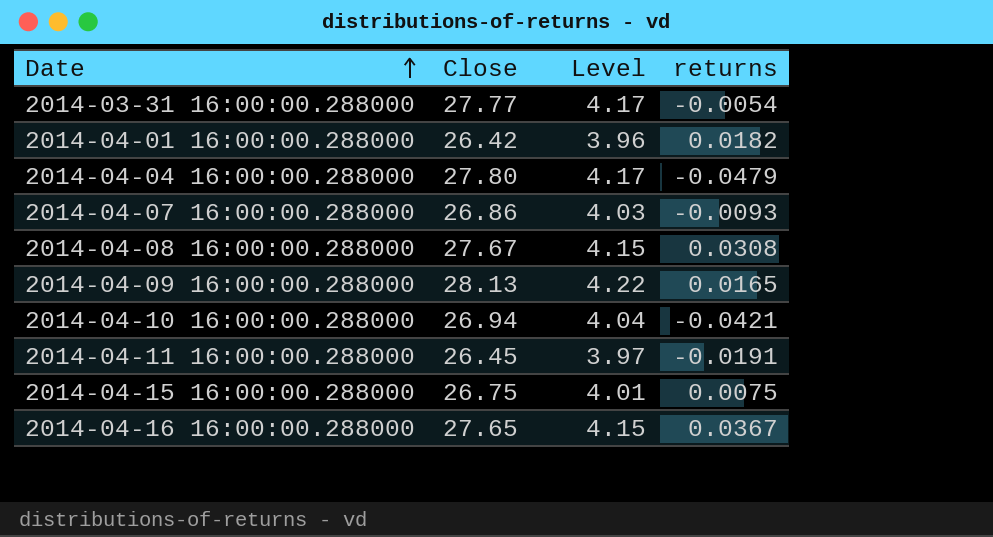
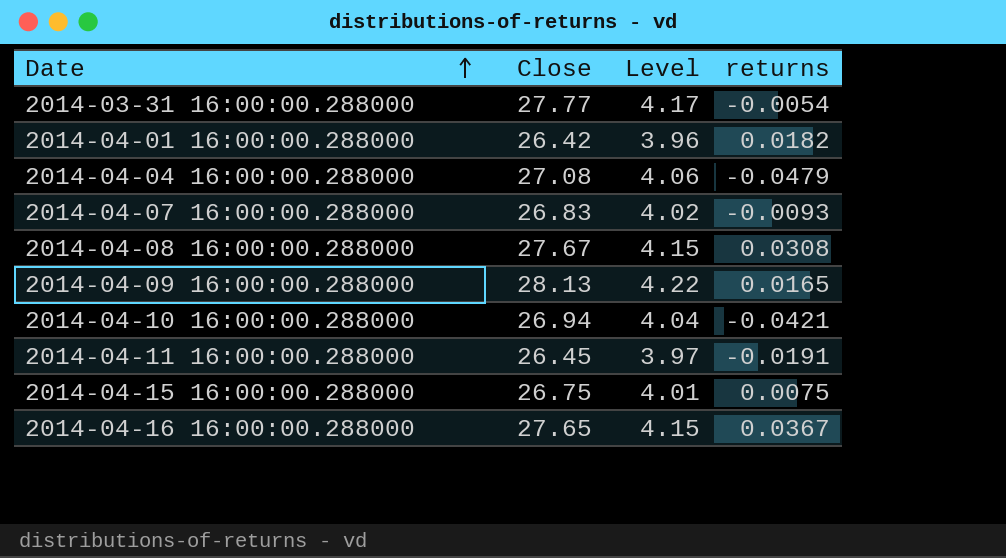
2014-04-04 16:00:00.288000 | Close: 27.80 -> 27.08
2014-04-04 16:00:00.288000 | Level: 4.17 -> 4.06
2014-04-07 16:00:00.288000 | Close: 26.86 -> 26.83
2014-04-07 16:00:00.288000 | Level: 4.03 -> 4.02

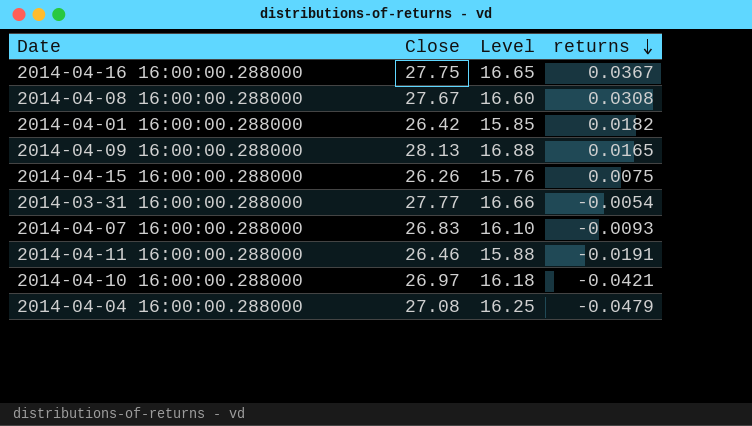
row order: Date ascending -> returns descending
column Level | formula: [Close] * 0.15 -> [Close] * 0.6
2014-04-16 16:00:00.288000 | Close: 27.65 -> 27.75
2014-04-15 16:00:00.288000 | Close: 26.75 -> 26.26
2014-04-11 16:00:00.288000 | Close: 26.45 -> 26.46
2014-04-10 16:00:00.288000 | Close: 26.94 -> 26.97

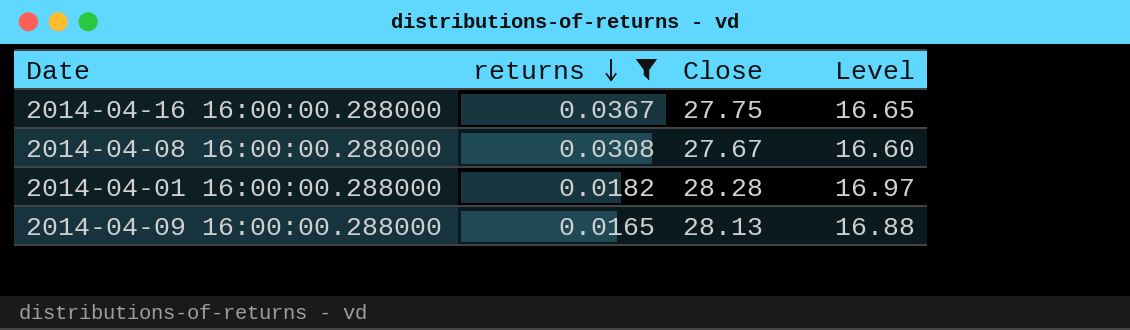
filter: none -> returns >= 0.0165
column returns | position: 4 -> 2
2014-04-01 16:00:00.288000 | Close: 26.42 -> 28.28
2014-04-01 16:00:00.288000 | Level: 15.85 -> 16.97

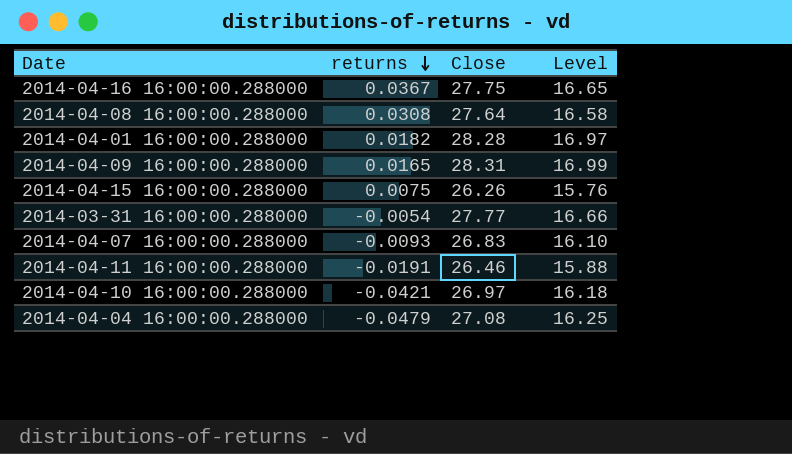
filter: returns >= 0.0165 -> none
2014-04-08 16:00:00.288000 | Close: 27.67 -> 27.64
2014-04-08 16:00:00.288000 | Level: 16.60 -> 16.58
2014-04-09 16:00:00.288000 | Close: 28.13 -> 28.31
2014-04-09 16:00:00.288000 | Level: 16.88 -> 16.99

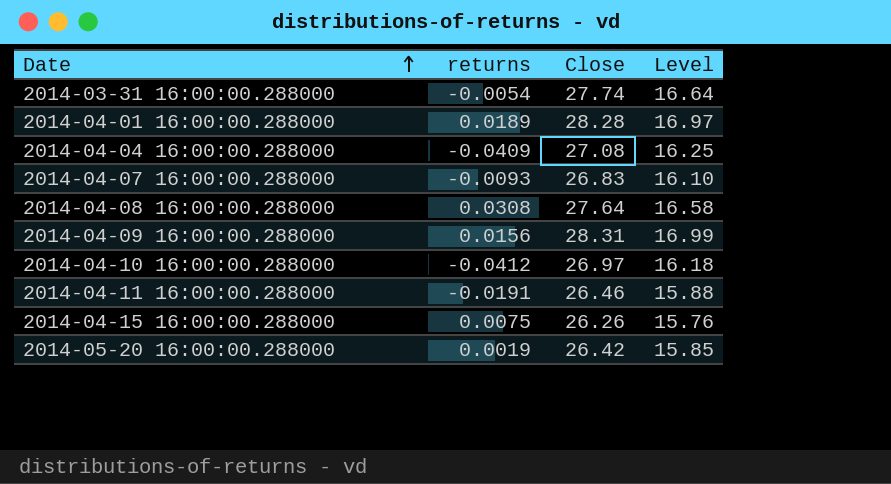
row order: returns descending -> Date ascending
row 2014-04-16 16:00:00.288000: 0.0367 | 27.75 | 16.65 -> none
2014-03-31 16:00:00.288000 | Close: 27.77 -> 27.74
2014-03-31 16:00:00.288000 | Level: 16.66 -> 16.64
2014-04-01 16:00:00.288000 | returns: 0.0182 -> 0.0189
2014-04-04 16:00:00.288000 | returns: -0.0479 -> -0.0409
2014-04-09 16:00:00.288000 | returns: 0.0165 -> 0.0156
2014-04-10 16:00:00.288000 | returns: -0.0421 -> -0.0412
row 2014-05-20 16:00:00.288000: none -> 0.0019 | 26.42 | 15.85

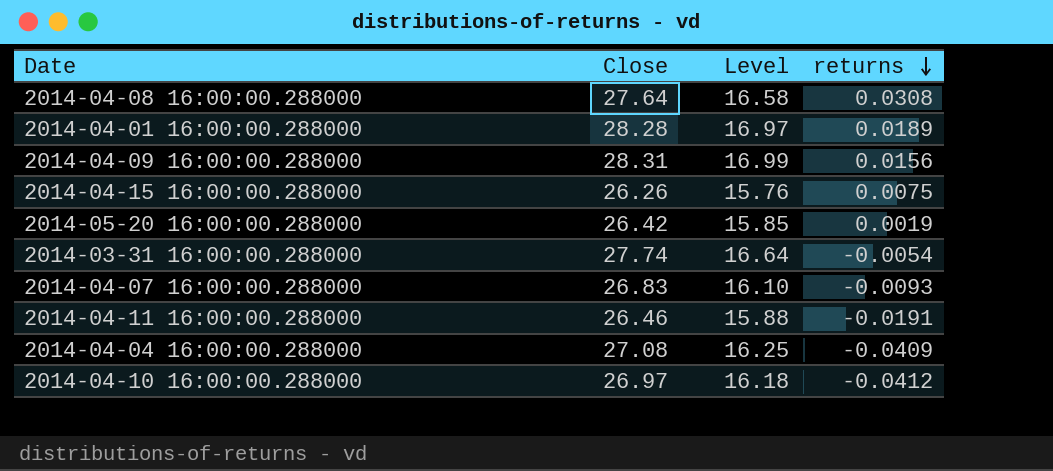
row order: Date ascending -> returns descending
column returns | position: 2 -> 4

